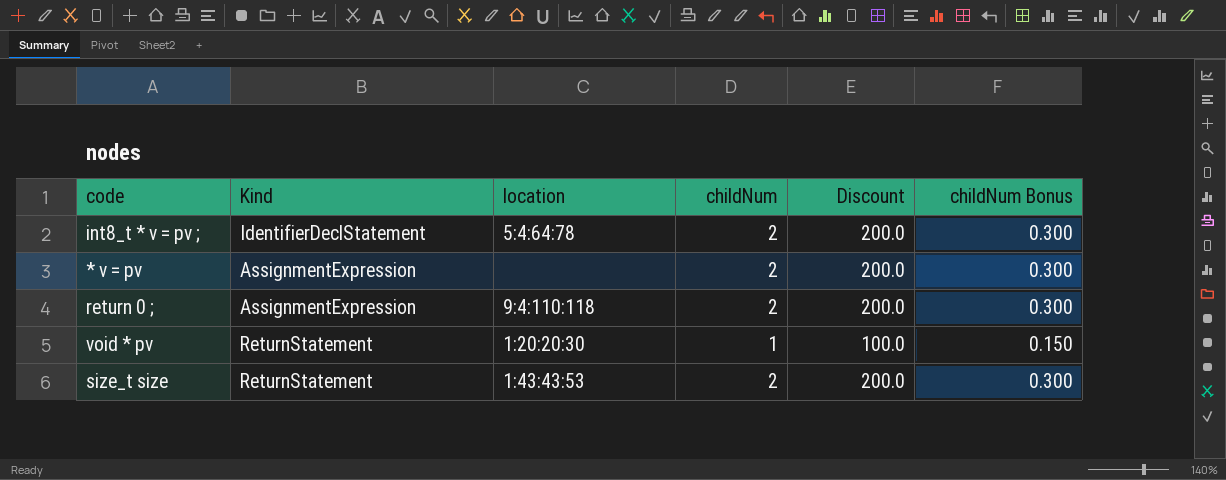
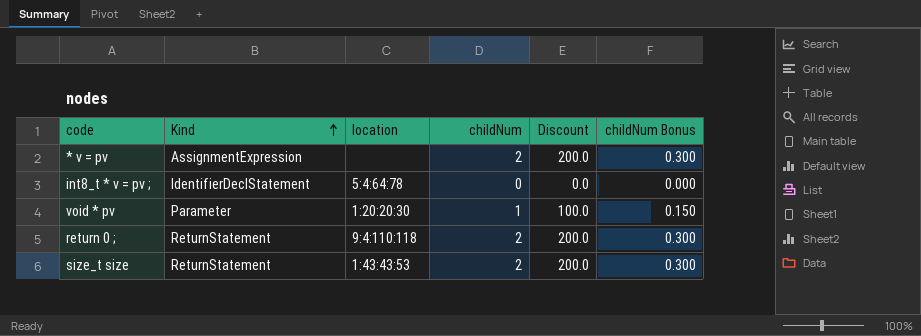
row order: none -> Kind ascending
int8_t * v = pv ; | childNum: 2 -> 0
int8_t * v = pv ; | Discount: 200.0 -> 0.0
int8_t * v = pv ; | childNum Bonus: 0.300 -> 0.000
void * pv | Kind: ReturnStatement -> Parameter
return 0 ; | Kind: AssignmentExpression -> ReturnStatement

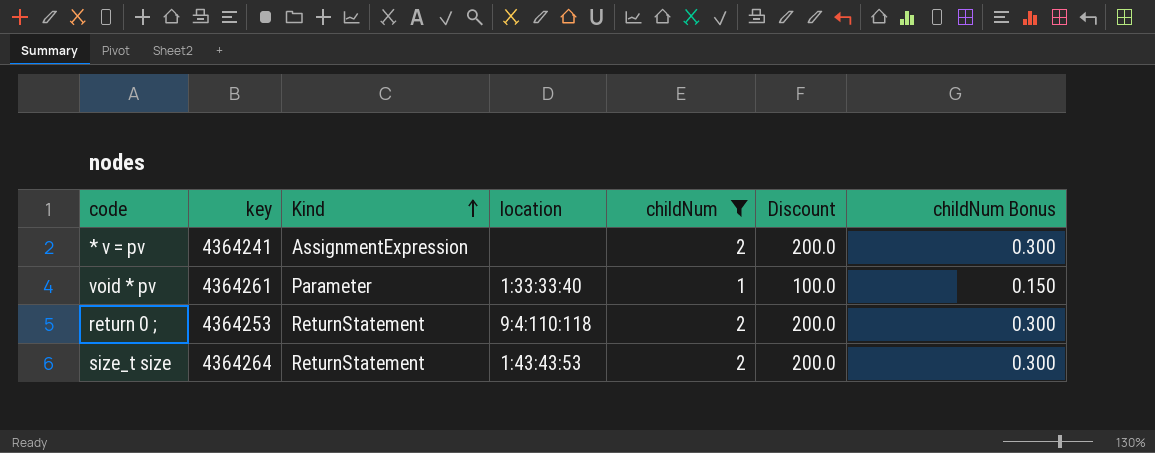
filter: none -> childNum != 0
column key | position: none -> 2
void * pv | location: 1:20:20:30 -> 1:33:33:40

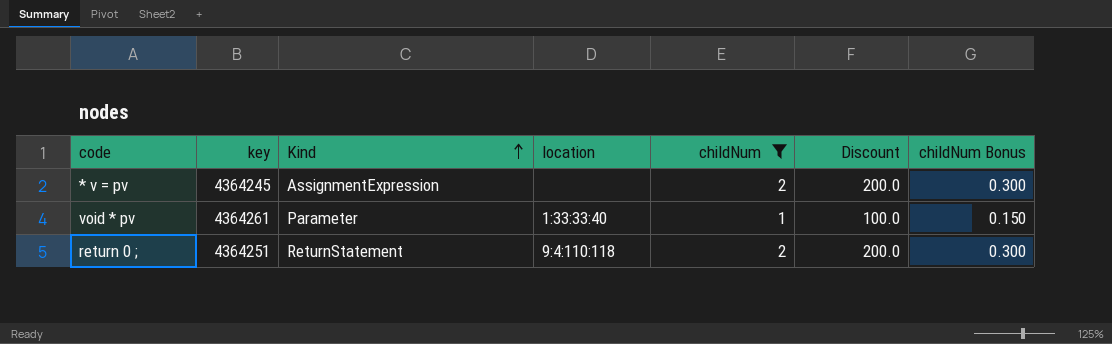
row size_t size: 4364264 | ReturnStatement | 1:43:43:53 | 2 | 200.0 | 0.300 -> none
* v = pv | key: 4364241 -> 4364245
return 0 ; | key: 4364253 -> 4364251

